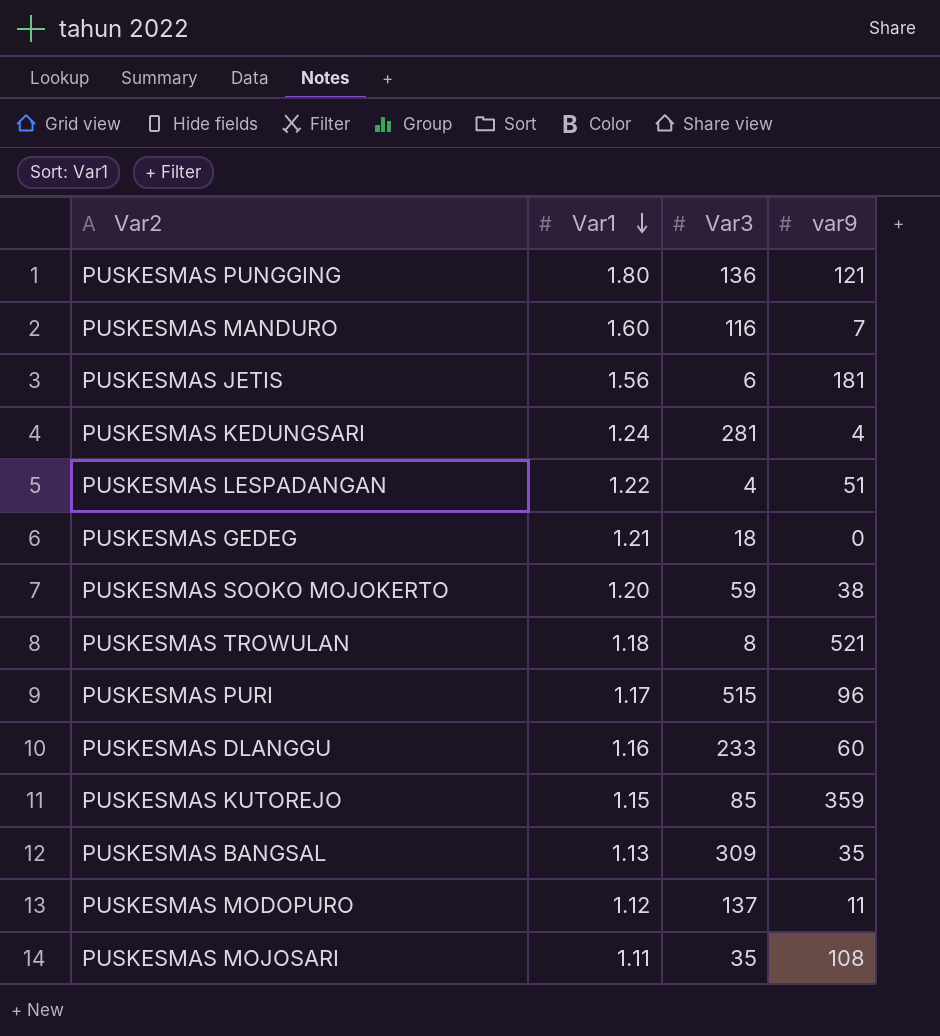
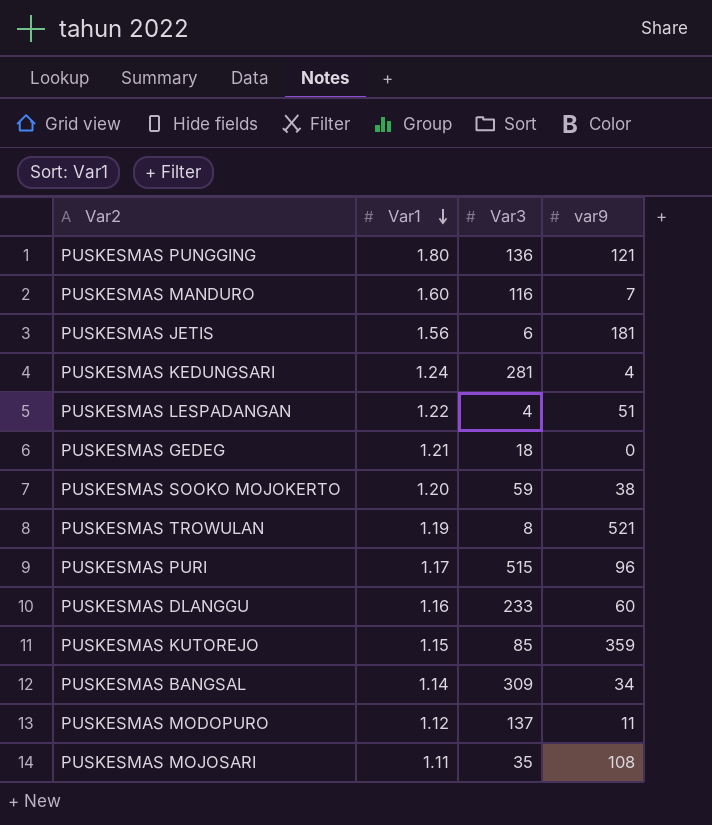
PUSKESMAS TROWULAN | Var1: 1.18 -> 1.19
PUSKESMAS BANGSAL | Var1: 1.13 -> 1.14
PUSKESMAS BANGSAL | var9: 35 -> 34

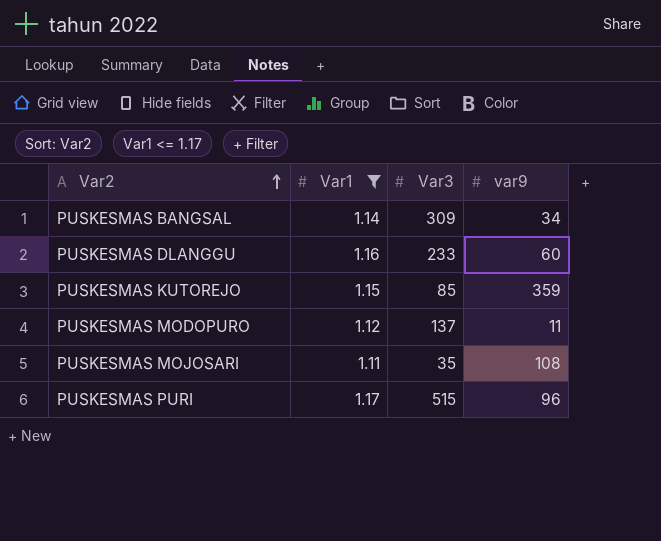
filter: none -> Var1 <= 1.17
row order: Var1 descending -> Var2 ascending

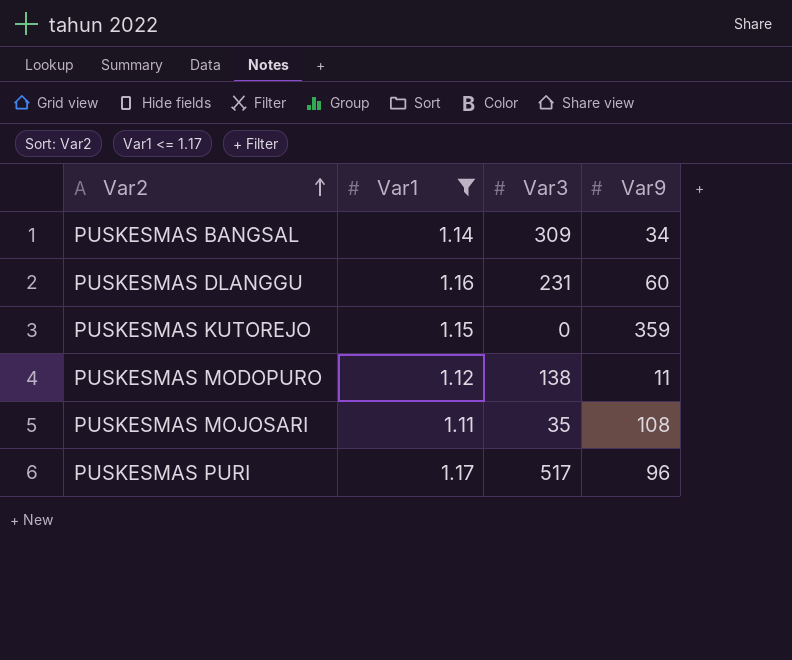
column name: var9 -> Var9
PUSKESMAS DLANGGU | Var3: 233 -> 231
PUSKESMAS KUTOREJO | Var3: 85 -> 0
PUSKESMAS MODOPURO | Var3: 137 -> 138
PUSKESMAS PURI | Var3: 515 -> 517

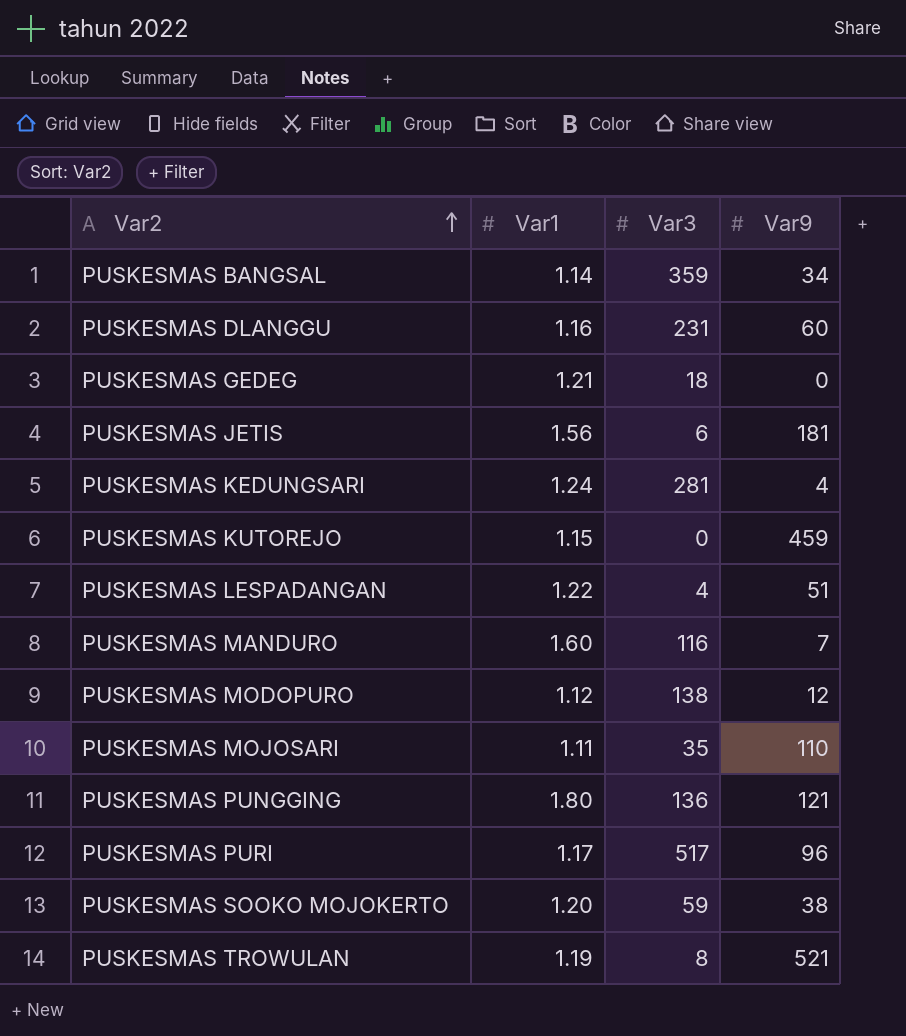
filter: Var1 <= 1.17 -> none
PUSKESMAS BANGSAL | Var3: 309 -> 359
PUSKESMAS KUTOREJO | Var9: 359 -> 459
PUSKESMAS MODOPURO | Var9: 11 -> 12
PUSKESMAS MOJOSARI | Var9: 108 -> 110

